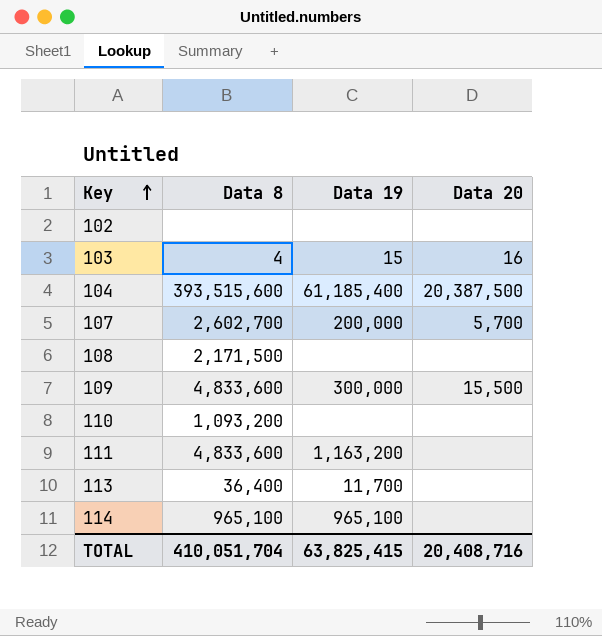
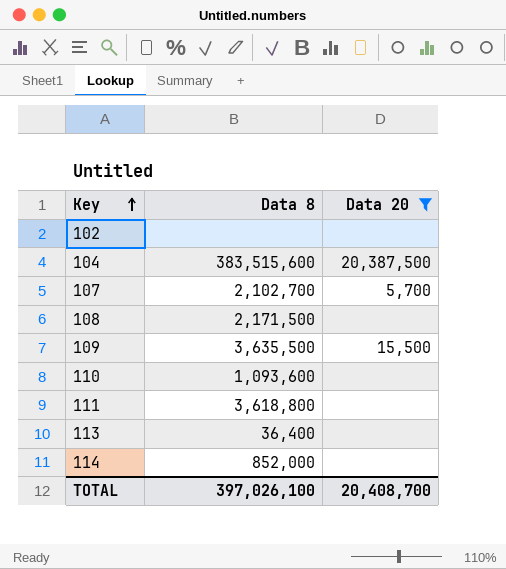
filter: none -> Data 20 != 16
column Data 19 | position: 3 -> none
104 | Data 8: 393,515,600 -> 383,515,600
107 | Data 8: 2,602,700 -> 2,102,700
109 | Data 8: 4,833,600 -> 3,635,500
110 | Data 8: 1,093,200 -> 1,093,600
111 | Data 8: 4,833,600 -> 3,618,800
114 | Data 8: 965,100 -> 852,000
TOTAL | Data 8: 410,051,704 -> 397,026,100
TOTAL | Data 20: 20,408,716 -> 20,408,700

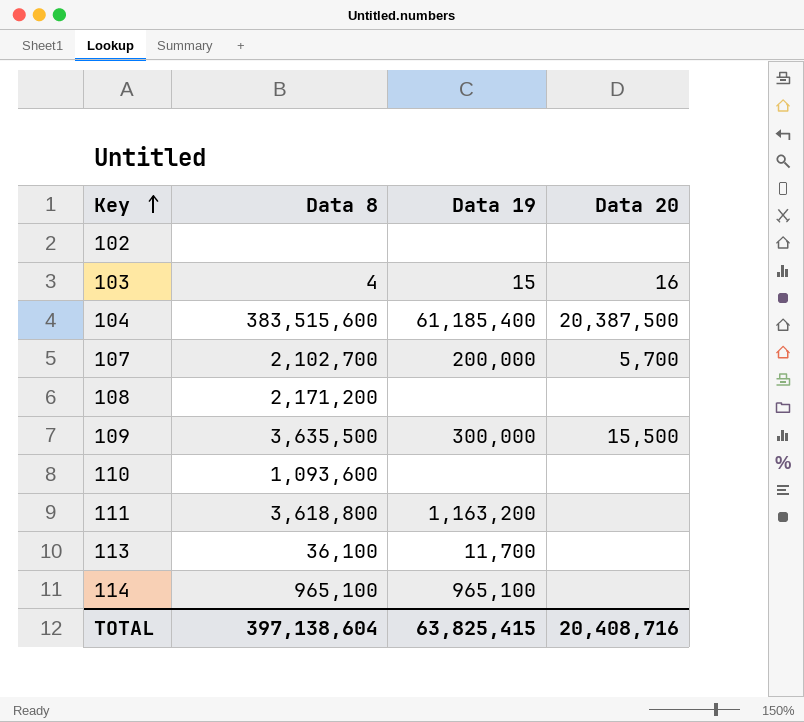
filter: Data 20 != 16 -> none
column Data 19 | position: none -> 3
108 | Data 8: 2,171,500 -> 2,171,200
113 | Data 8: 36,400 -> 36,100
114 | Data 8: 852,000 -> 965,100
TOTAL | Data 8: 397,026,100 -> 397,138,604
TOTAL | Data 20: 20,408,700 -> 20,408,716

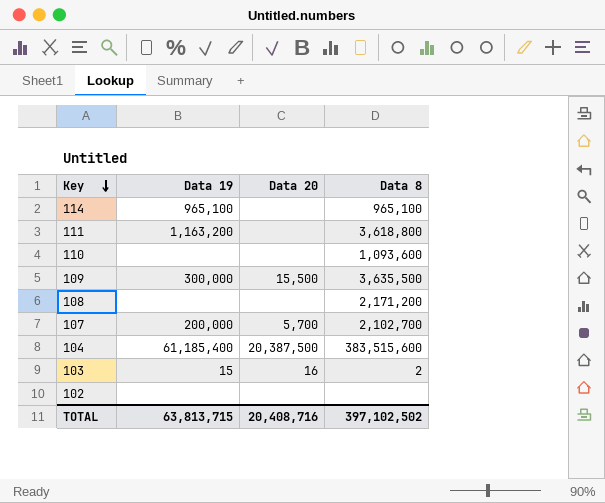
row order: Key ascending -> Key descending
column Data 8 | position: 2 -> 4
row 113: 36,100 | 11,700 | none -> none
103 | Data 8: 4 -> 2
TOTAL | Data 19: 63,825,415 -> 63,813,715
TOTAL | Data 8: 397,138,604 -> 397,102,502

